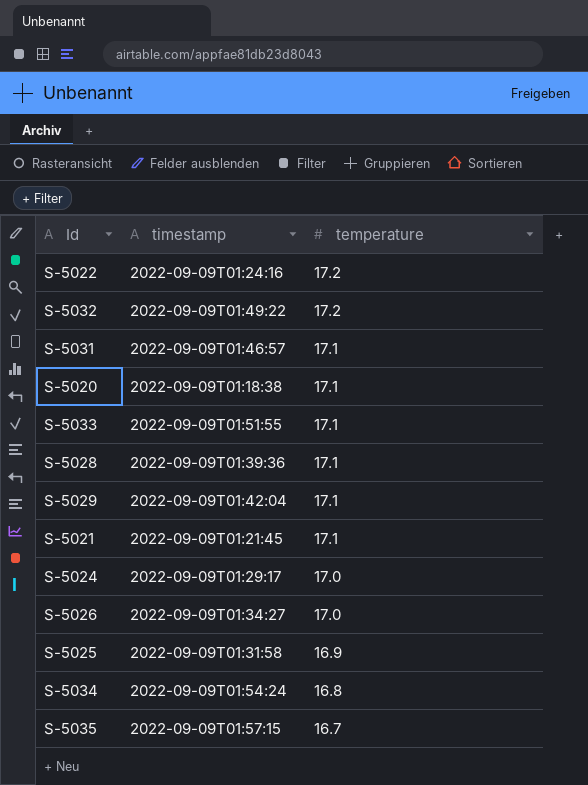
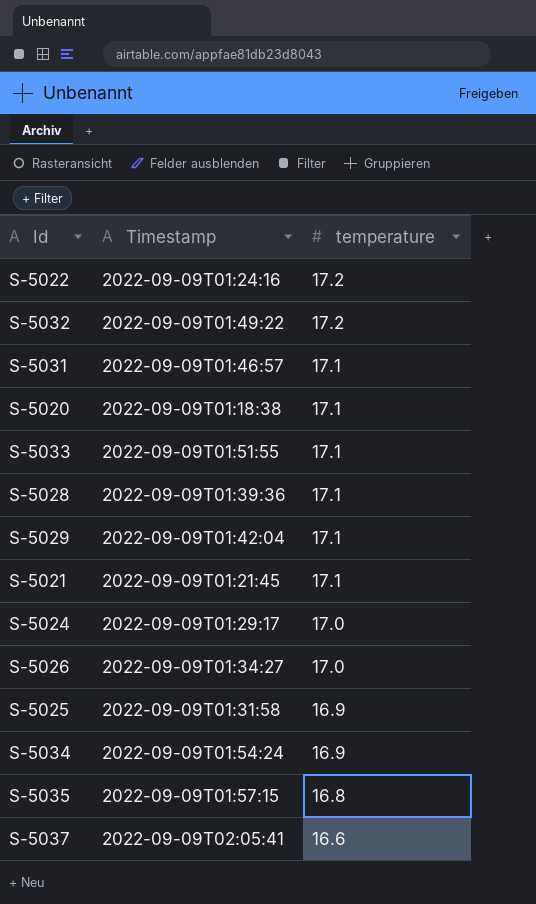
column name: timestamp -> Timestamp
S-5034 | temperature: 16.8 -> 16.9
S-5035 | temperature: 16.7 -> 16.8
row S-5037: none -> 2022-09-09T02:05:41 | 16.6

